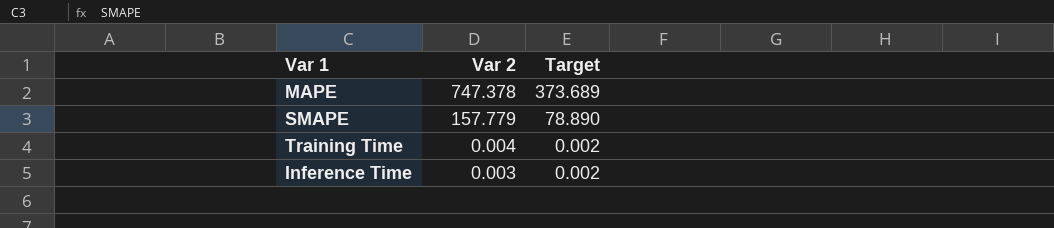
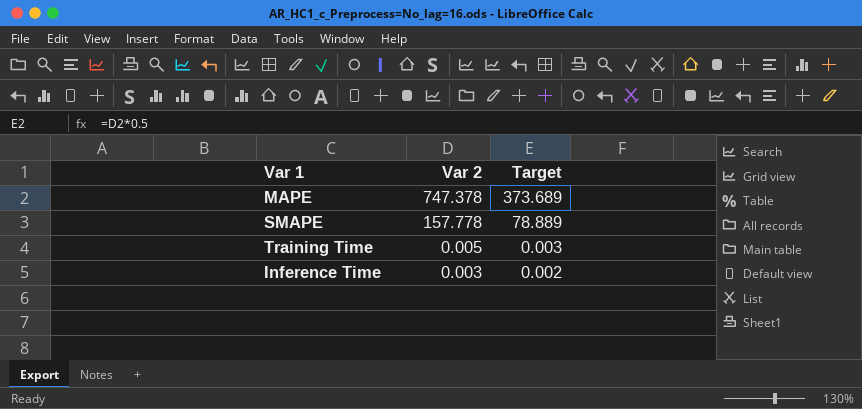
SMAPE | Var 2: 157.779 -> 157.778
SMAPE | Target: 78.890 -> 78.889
Training Time | Var 2: 0.004 -> 0.005
Training Time | Target: 0.002 -> 0.003

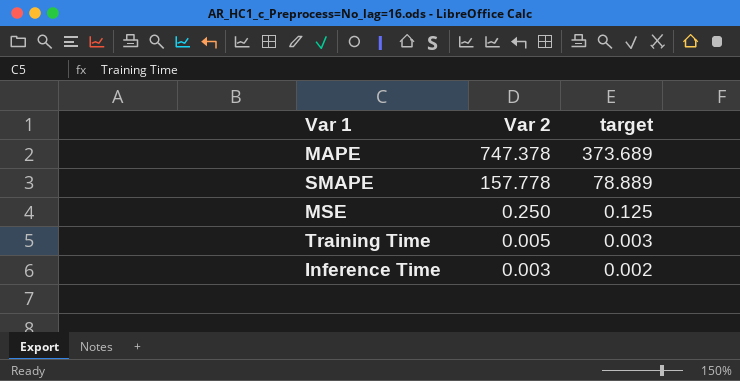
column name: Target -> target
row MSE: none -> 0.250 | 0.125

